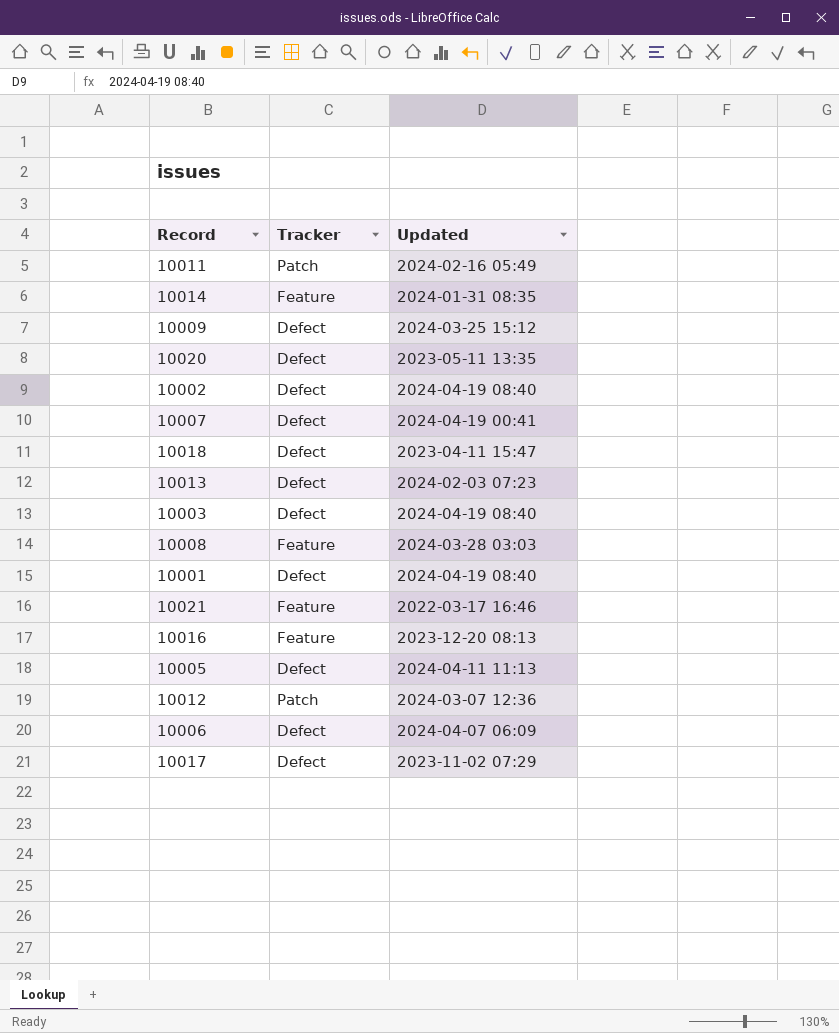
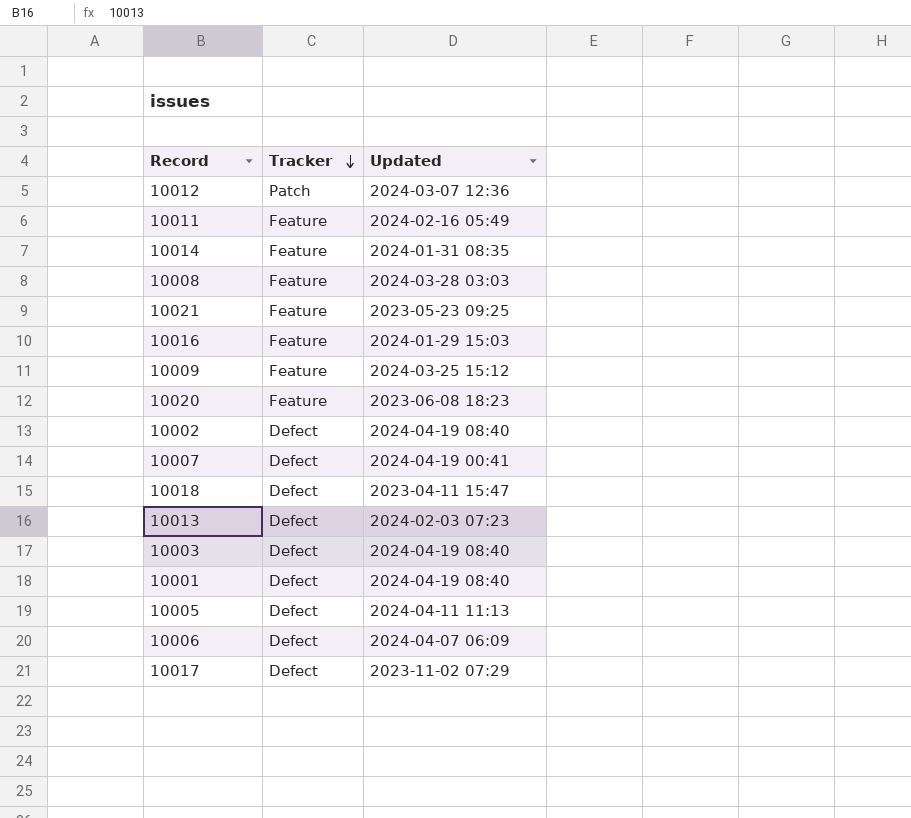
row order: none -> Tracker descending
10011 | Tracker: Patch -> Feature
10021 | Updated: 2022-03-17 16:46 -> 2023-05-23 09:25
10016 | Updated: 2023-12-20 08:13 -> 2024-01-29 15:03
10009 | Tracker: Defect -> Feature
10020 | Tracker: Defect -> Feature
10020 | Updated: 2023-05-11 13:35 -> 2023-06-08 18:23

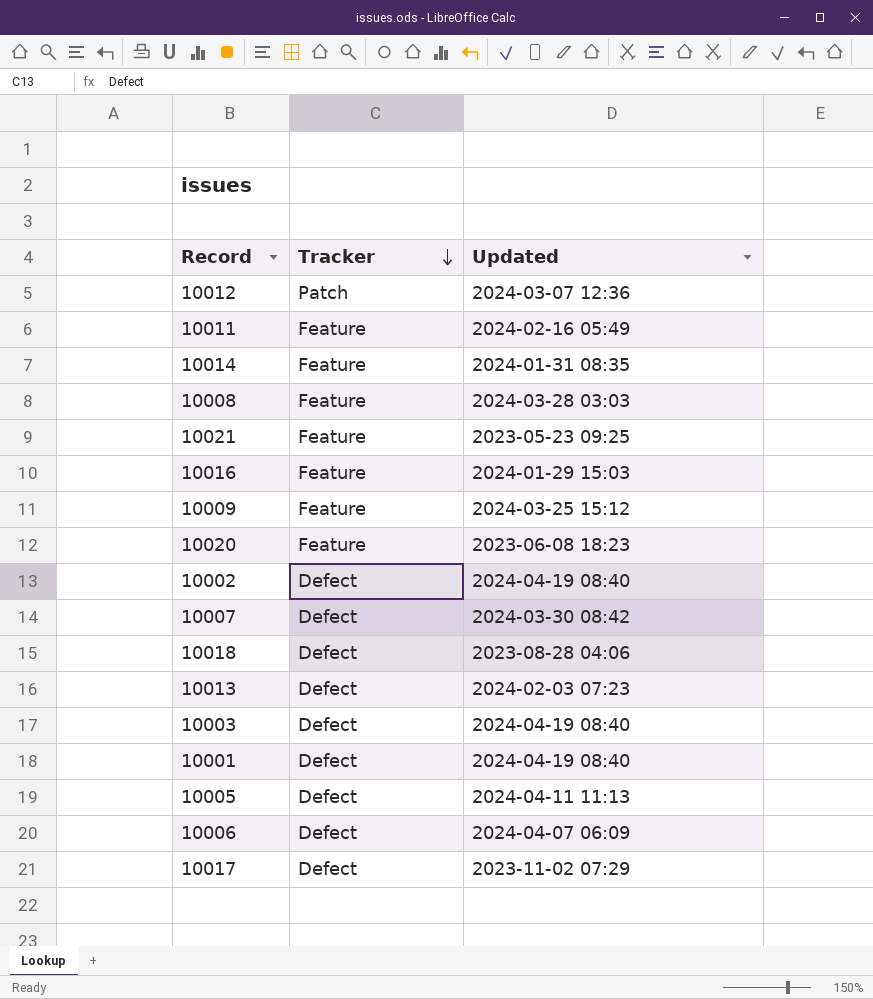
10007 | Updated: 2024-04-19 00:41 -> 2024-03-30 08:42
10018 | Updated: 2023-04-11 15:47 -> 2023-08-28 04:06

